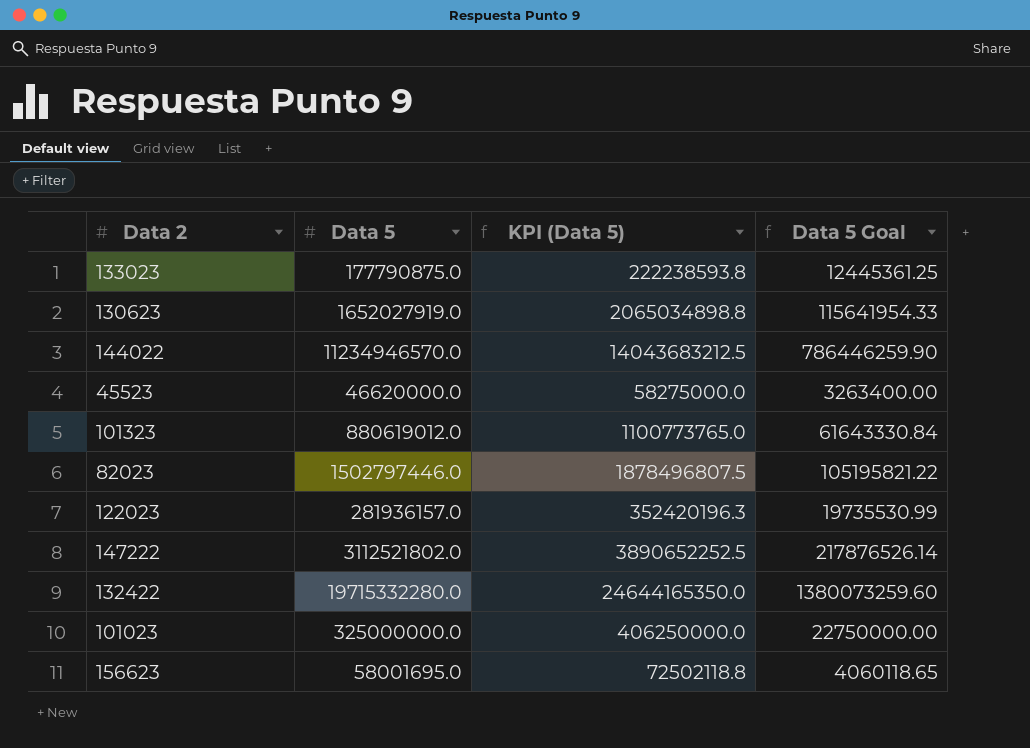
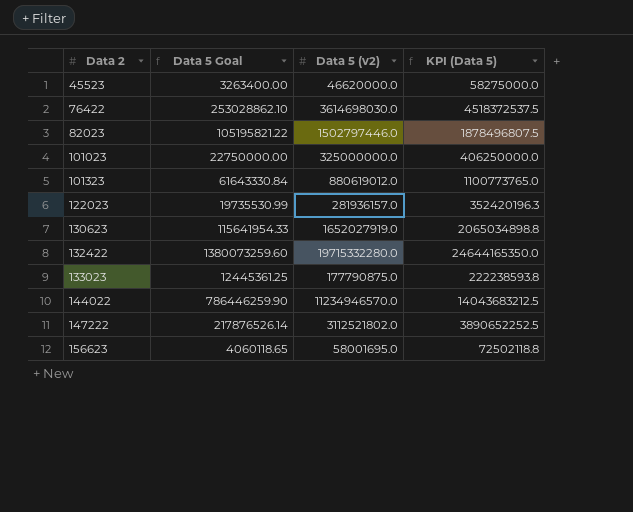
row order: none -> Data 2 ascending
column Data 5 Goal | position: 4 -> 2
column name: Data 5 -> Data 5 (v2)
row 76422: none -> 253028862.10 | 3614698030.0 | 4518372537.5

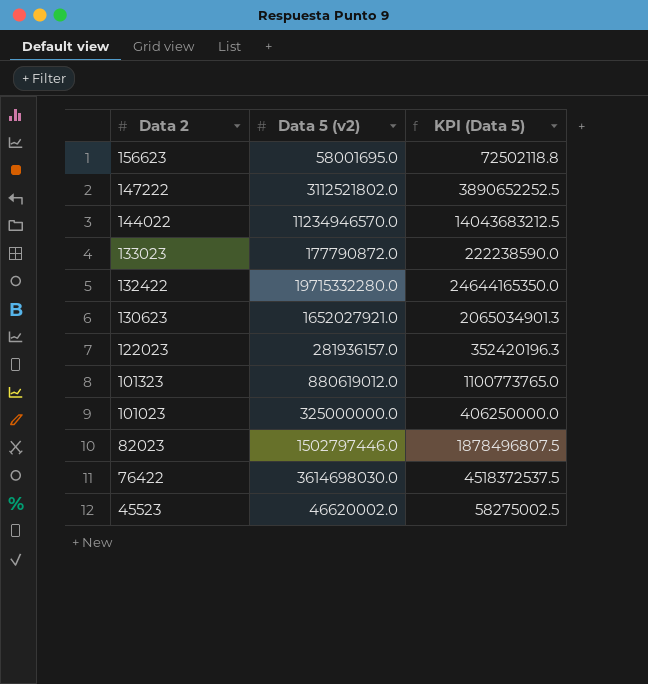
row order: Data 2 ascending -> Data 2 descending
column Data 5 Goal | formula: [Data 5 (v2)] * 0.07 -> none
133023 | Data 5 (v2): 177790875.0 -> 177790872.0
133023 | KPI (Data 5): 222238593.8 -> 222238590.0
130623 | Data 5 (v2): 1652027919.0 -> 1652027921.0
130623 | KPI (Data 5): 2065034898.8 -> 2065034901.3
45523 | Data 5 (v2): 46620000.0 -> 46620002.0
45523 | KPI (Data 5): 58275000.0 -> 58275002.5

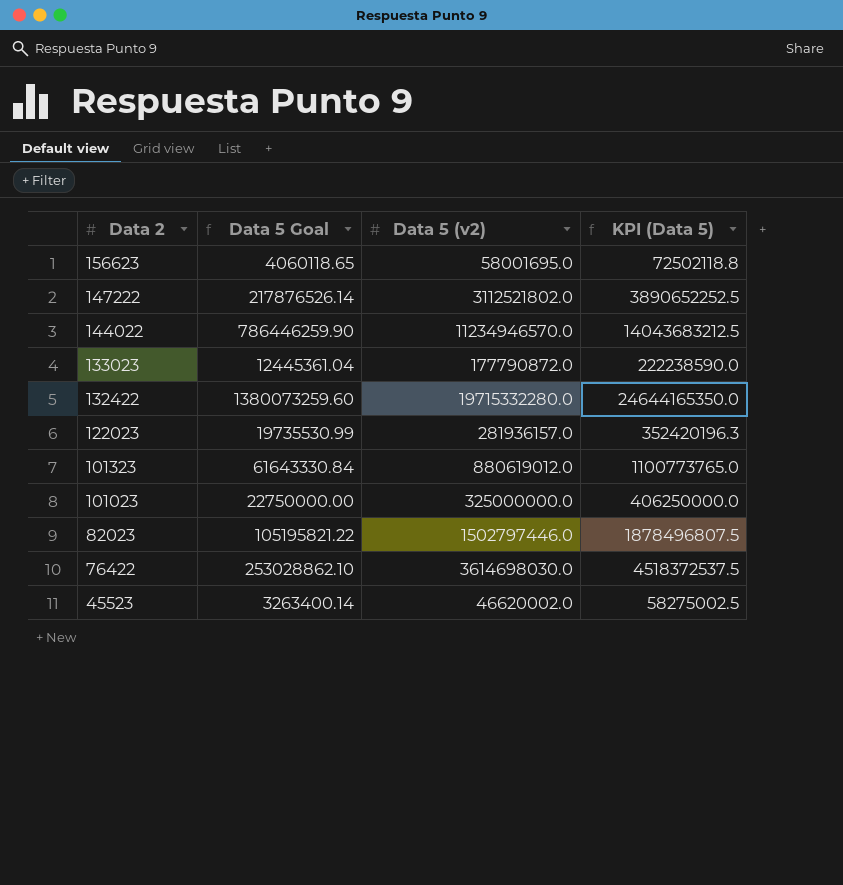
column Data 5 Goal | formula: none -> [Data 5 (v2)] * 0.07
row 130623: 1652027921.0 | 2065034901.3 -> none

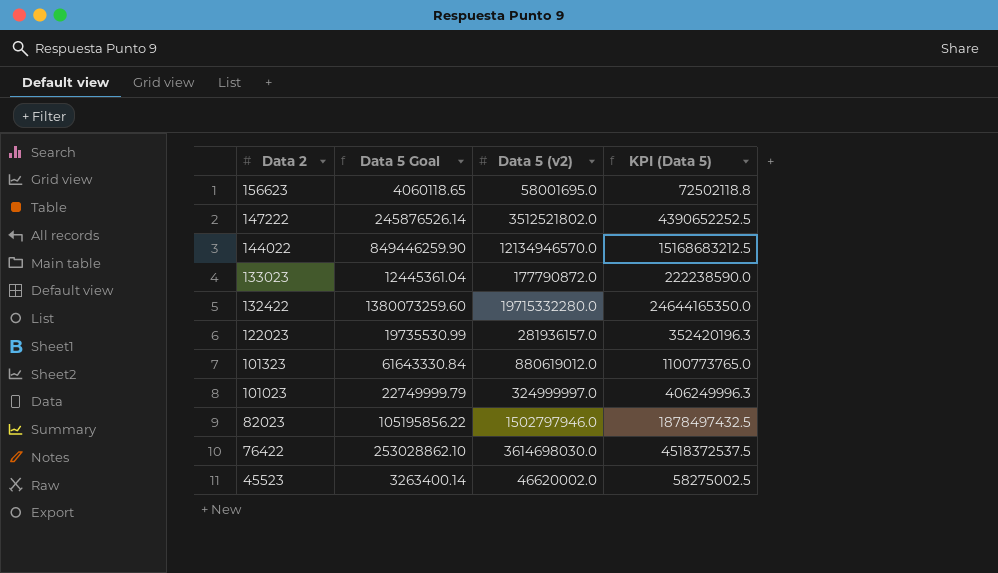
147222 | Data 5 Goal: 217876526.14 -> 245876526.14
147222 | Data 5 (v2): 3112521802.0 -> 3512521802.0
147222 | KPI (Data 5): 3890652252.5 -> 4390652252.5
144022 | Data 5 Goal: 786446259.90 -> 849446259.90
144022 | Data 5 (v2): 11234946570.0 -> 12134946570.0
144022 | KPI (Data 5): 14043683212.5 -> 15168683212.5
101023 | Data 5 Goal: 22750000.00 -> 22749999.79
101023 | Data 5 (v2): 325000000.0 -> 324999997.0
101023 | KPI (Data 5): 406250000.0 -> 406249996.3
82023 | Data 5 Goal: 105195821.22 -> 105195856.22
82023 | Data 5 (v2): 1502797446.0 -> 1502797946.0
82023 | KPI (Data 5): 1878496807.5 -> 1878497432.5

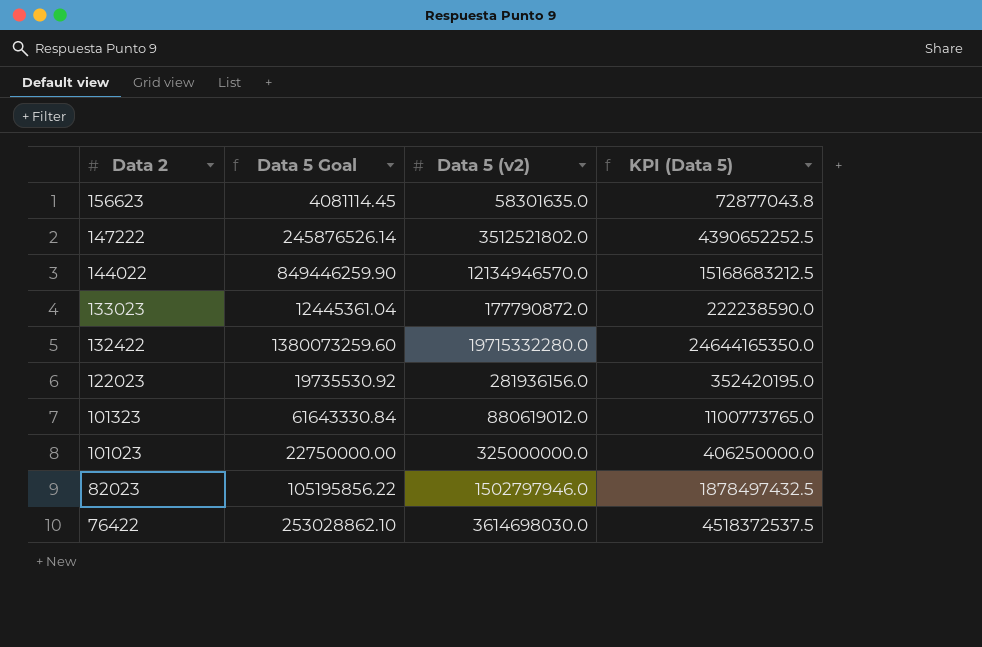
row 45523: 3263400.14 | 46620002.0 | 58275002.5 -> none
156623 | Data 5 Goal: 4060118.65 -> 4081114.45
156623 | Data 5 (v2): 58001695.0 -> 58301635.0
156623 | KPI (Data 5): 72502118.8 -> 72877043.8
122023 | Data 5 Goal: 19735530.99 -> 19735530.92
122023 | Data 5 (v2): 281936157.0 -> 281936156.0
122023 | KPI (Data 5): 352420196.3 -> 352420195.0
101023 | Data 5 Goal: 22749999.79 -> 22750000.00
101023 | Data 5 (v2): 324999997.0 -> 325000000.0
101023 | KPI (Data 5): 406249996.3 -> 406250000.0

